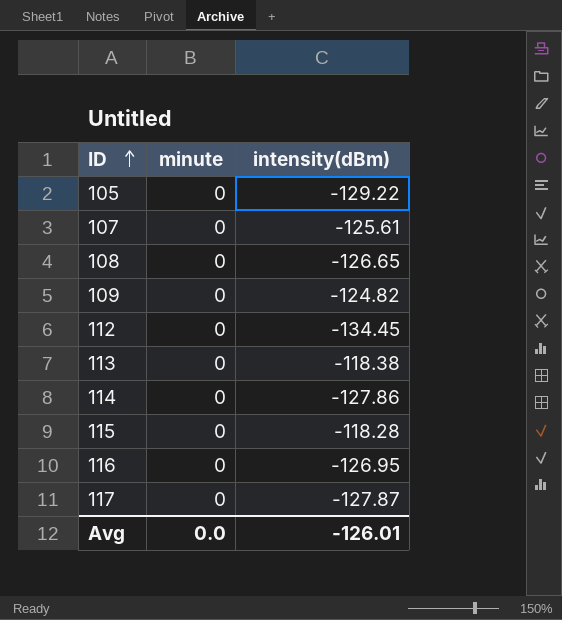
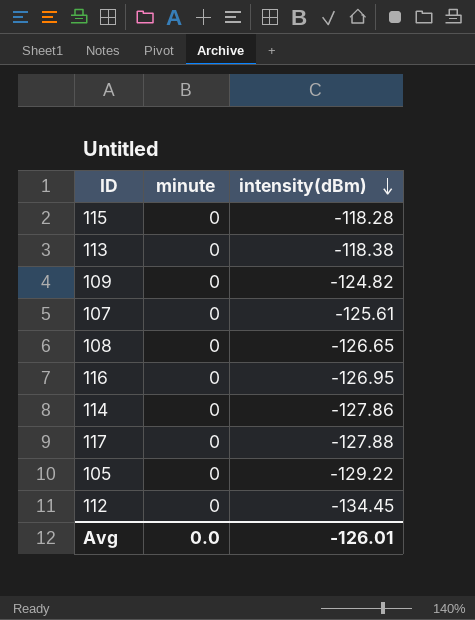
row order: ID ascending -> intensity(dBm) descending
117 | intensity(dBm): -127.87 -> -127.88

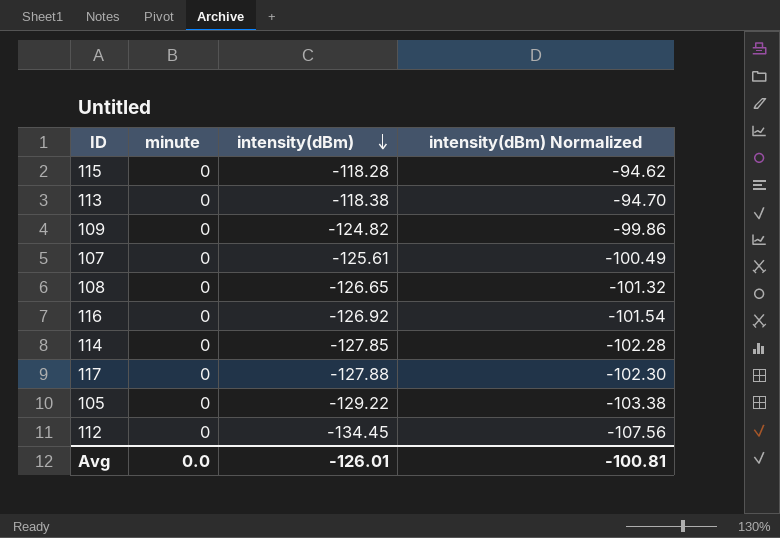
column intensity(dBm) Normalized | formula: none -> [intensity(dBm)] * 0.8
116 | intensity(dBm): -126.95 -> -126.92
114 | intensity(dBm): -127.86 -> -127.85

